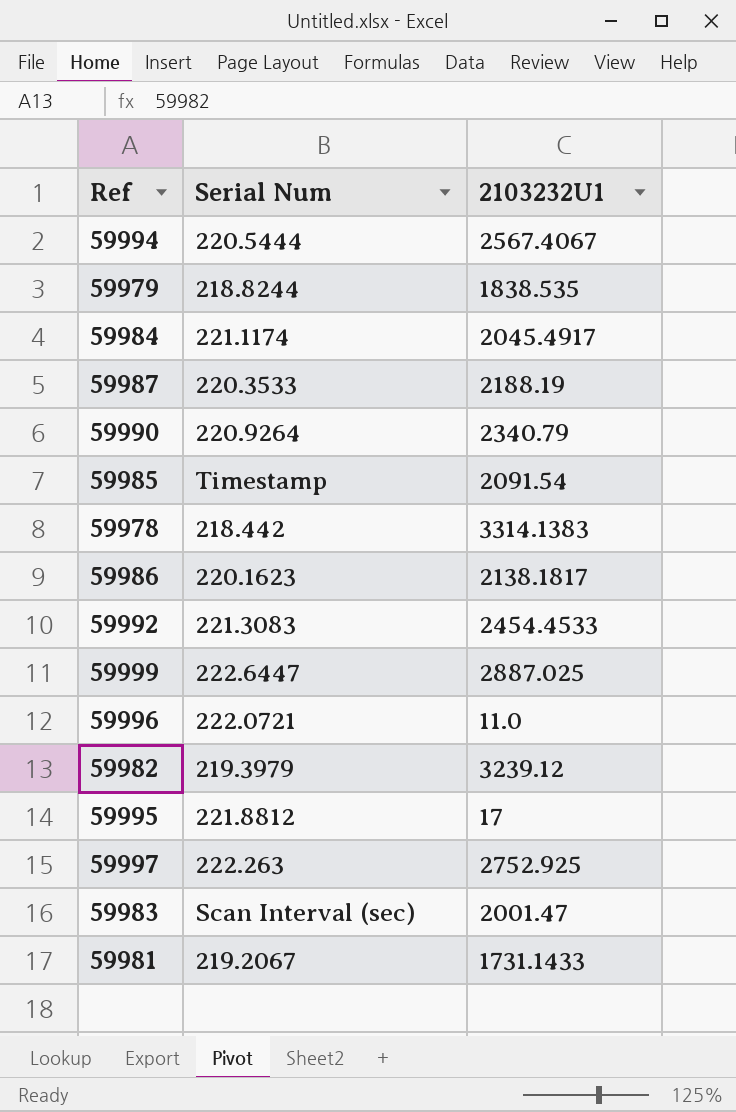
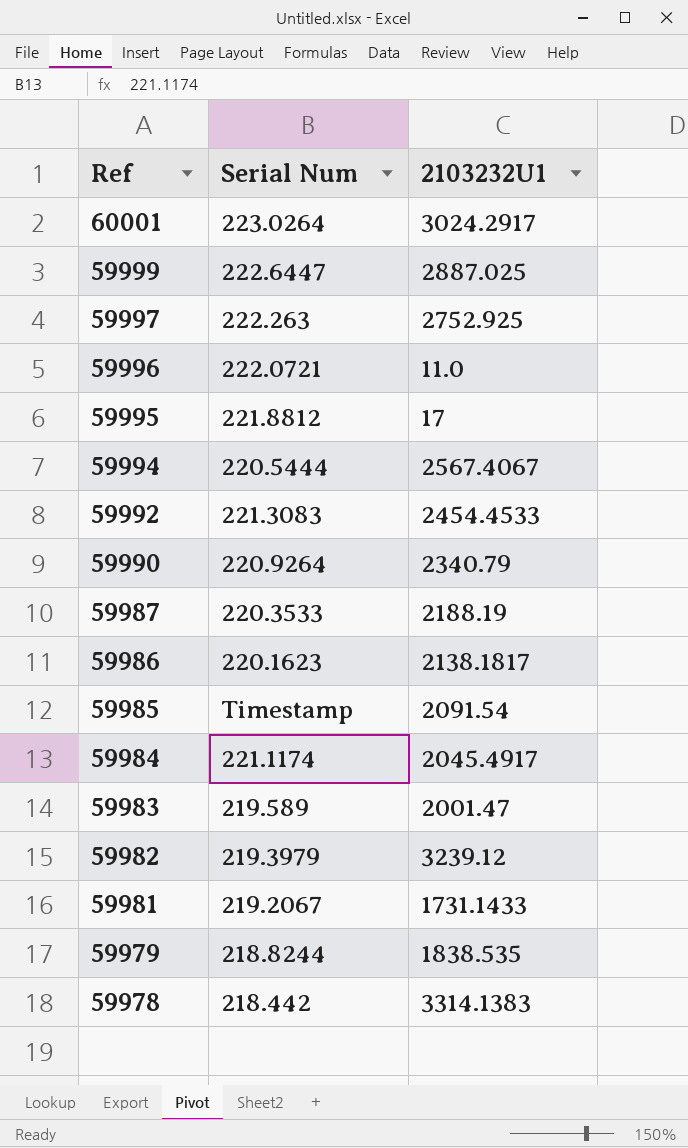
row order: none -> Ref descending
row 60001: none -> 223.0264 | 3024.2917
59983 | Serial Num: Scan Interval (sec) -> 219.589

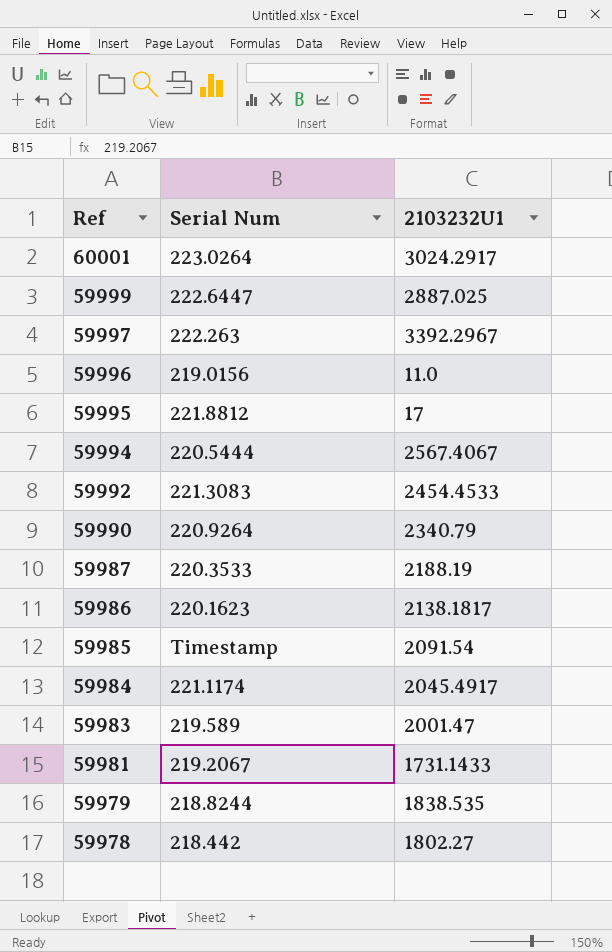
row 59982: 219.3979 | 3239.12 -> none
59997 | 2103232U1: 2752.925 -> 3392.2967
59996 | Serial Num: 222.0721 -> 219.0156
59978 | 2103232U1: 3314.1383 -> 1802.27

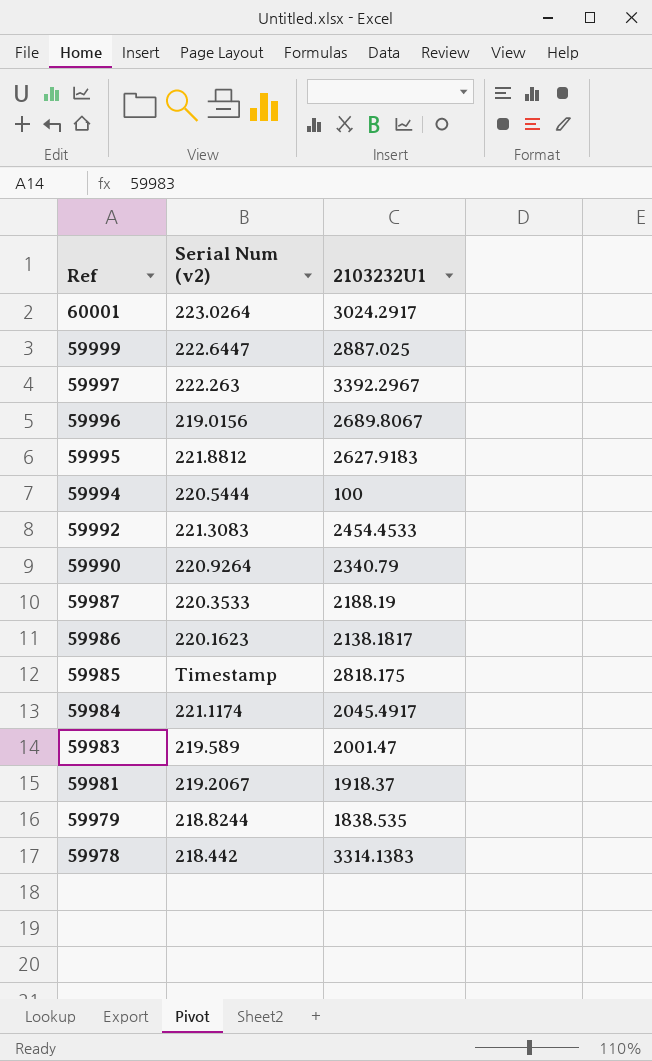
column name: Serial Num -> Serial Num (v2)
59996 | 2103232U1: 11.0 -> 2689.8067
59995 | 2103232U1: 17 -> 2627.9183
59994 | 2103232U1: 2567.4067 -> 100
59985 | 2103232U1: 2091.54 -> 2818.175
59981 | 2103232U1: 1731.1433 -> 1918.37
59978 | 2103232U1: 1802.27 -> 3314.1383

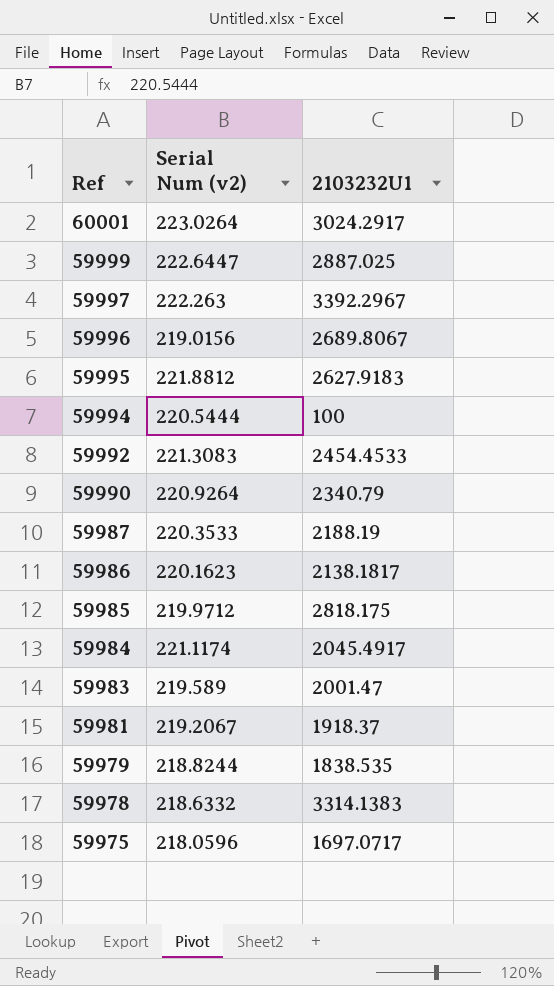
59985 | Serial Num (v2): Timestamp -> 219.9712
59978 | Serial Num (v2): 218.442 -> 218.6332
row 59975: none -> 218.0596 | 1697.0717

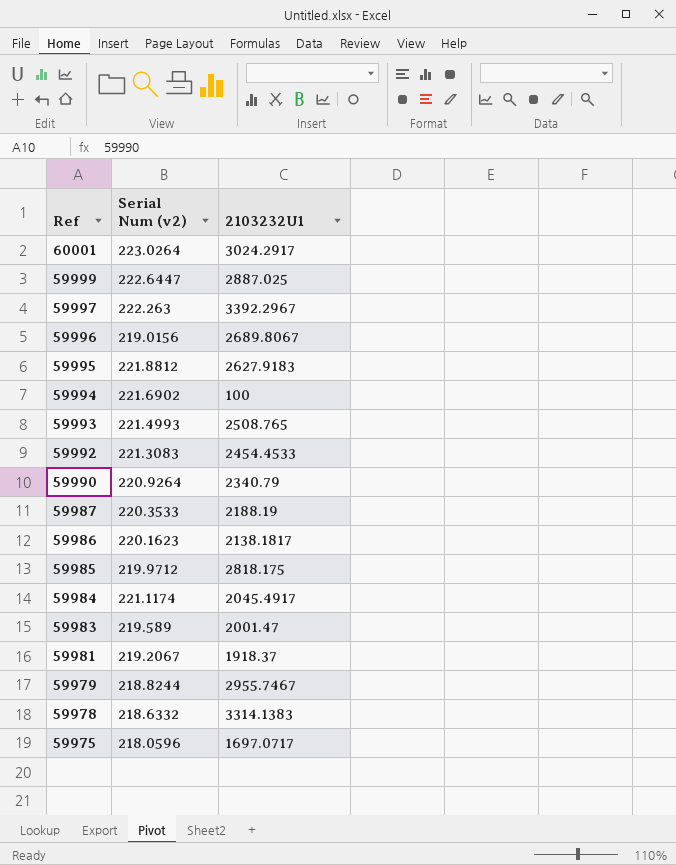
59994 | Serial Num (v2): 220.5444 -> 221.6902
row 59993: none -> 221.4993 | 2508.765
59979 | 2103232U1: 1838.535 -> 2955.7467

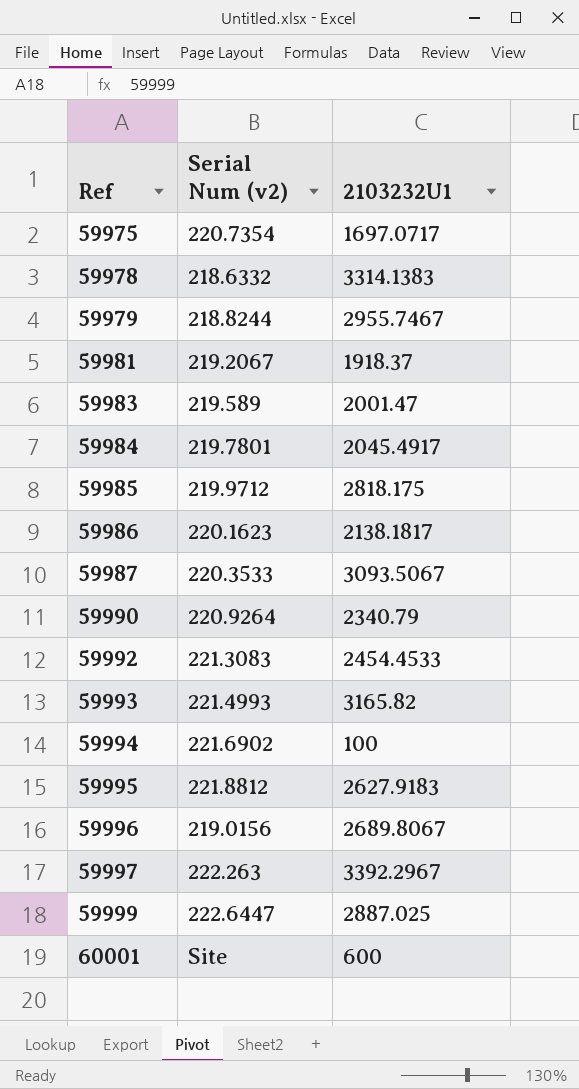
row order: Ref descending -> Ref ascending
59975 | Serial Num (v2): 218.0596 -> 220.7354
59984 | Serial Num (v2): 221.1174 -> 219.7801
59987 | 2103232U1: 2188.19 -> 3093.5067
59993 | 2103232U1: 2508.765 -> 3165.82
60001 | Serial Num (v2): 223.0264 -> Site
60001 | 2103232U1: 3024.2917 -> 600

